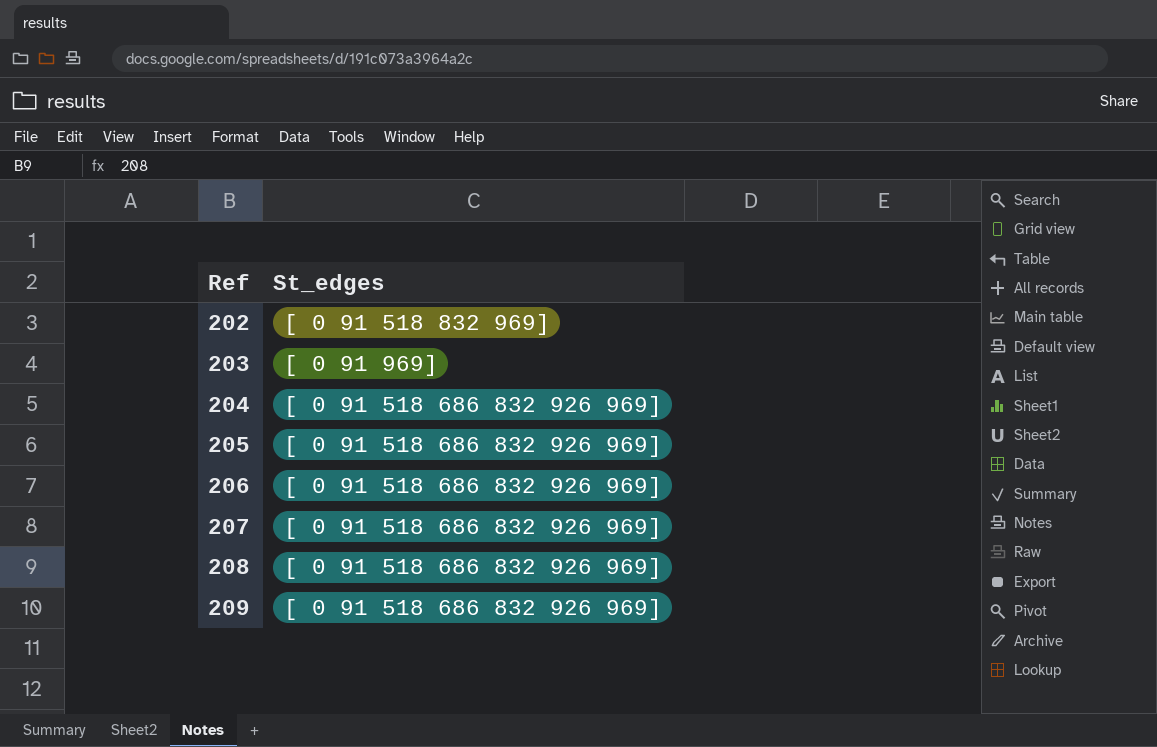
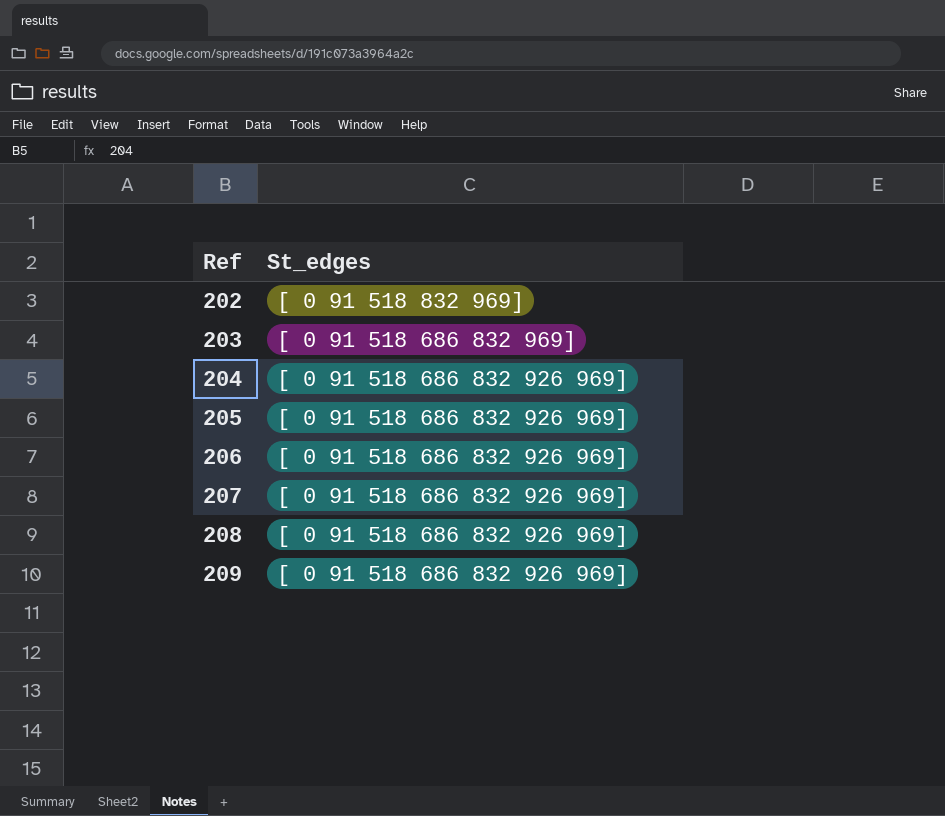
203 | St_edges: [ 0 91 969] -> [ 0 91 518 686 832 969]

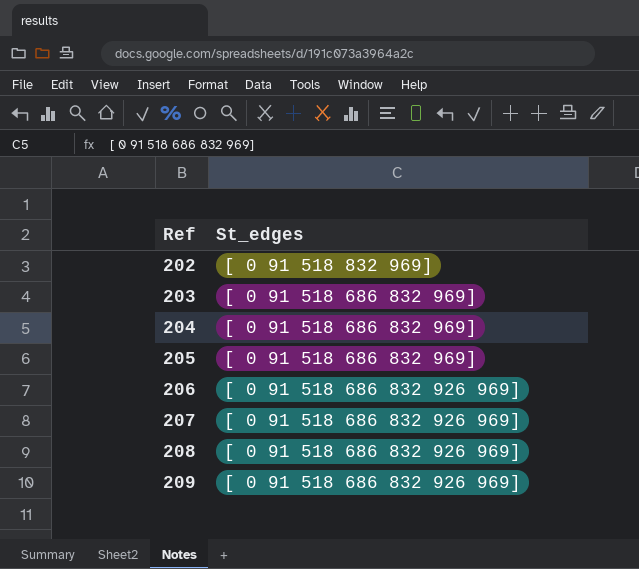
204 | St_edges: [ 0 91 518 686 832 926 969] -> [ 0 91 518 686 832 969]
205 | St_edges: [ 0 91 518 686 832 926 969] -> [ 0 91 518 686 832 969]

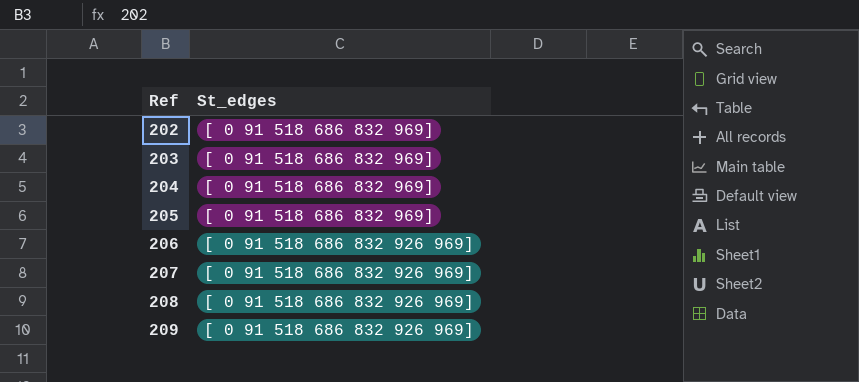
202 | St_edges: [ 0 91 518 832 969] -> [ 0 91 518 686 832 969]

